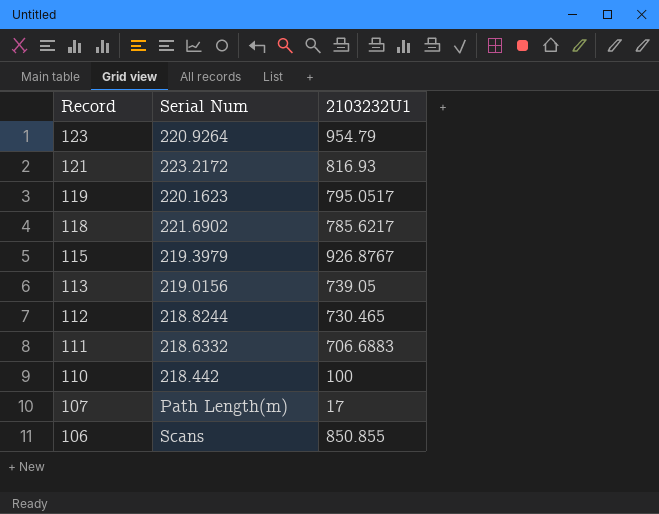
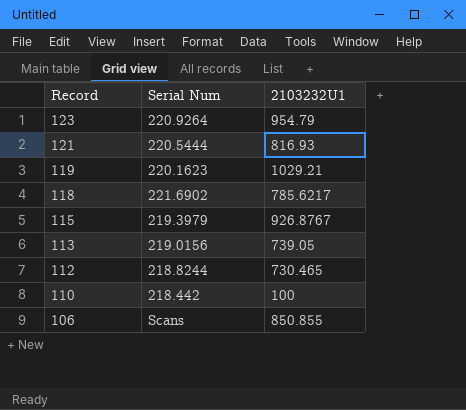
row 111: 218.6332 | 706.6883 -> none
row 107: Path Length(m) | 17 -> none
121 | Serial Num: 223.2172 -> 220.5444
119 | 2103232U1: 795.0517 -> 1029.21

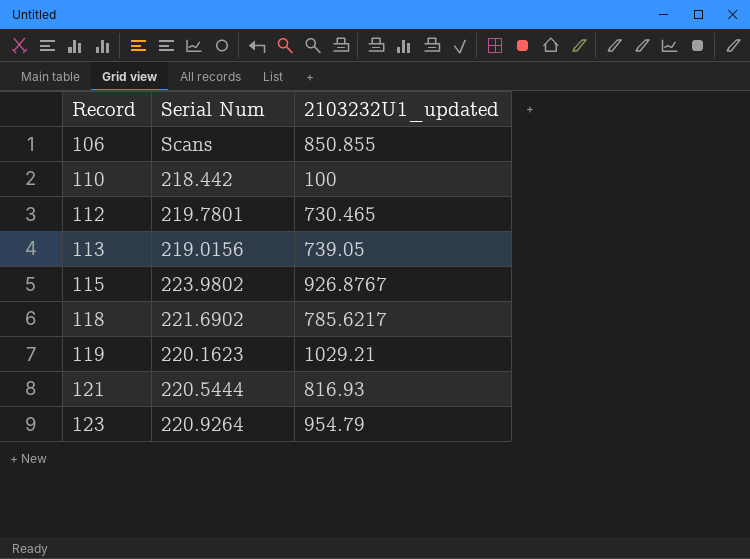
row order: Record descending -> Record ascending
column name: 2103232U1 -> 2103232U1_updated
112 | Serial Num: 218.8244 -> 219.7801
115 | Serial Num: 219.3979 -> 223.9802

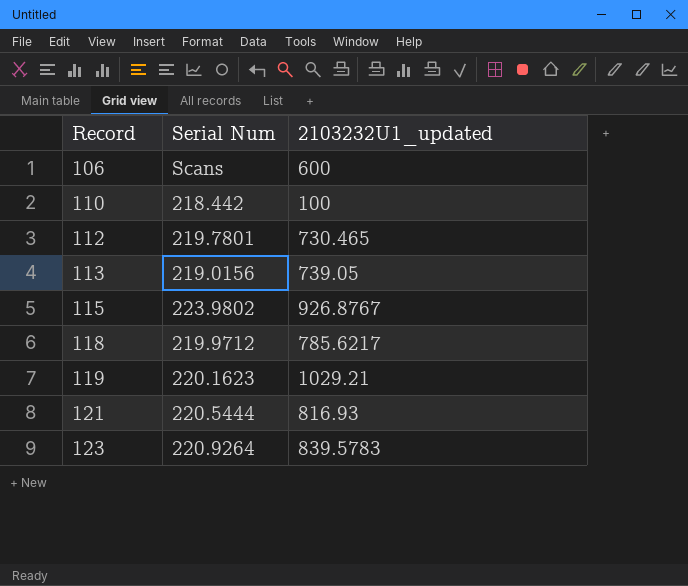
106 | 2103232U1_updated: 850.855 -> 600
118 | Serial Num: 221.6902 -> 219.9712
123 | 2103232U1_updated: 954.79 -> 839.5783

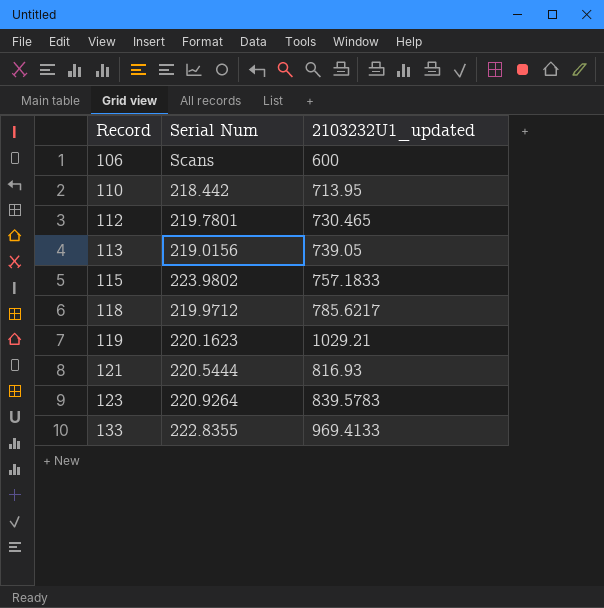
110 | 2103232U1_updated: 100 -> 713.95
115 | 2103232U1_updated: 926.8767 -> 757.1833
row 133: none -> 222.8355 | 969.4133

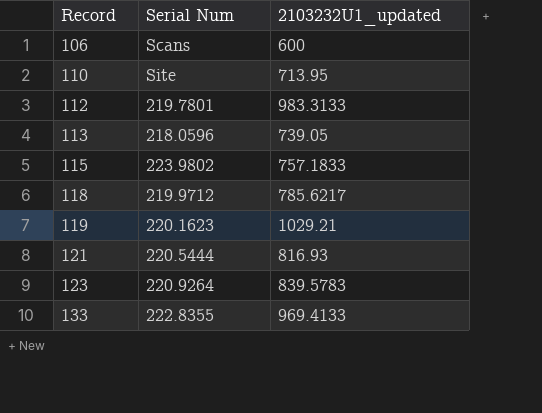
110 | Serial Num: 218.442 -> Site
112 | 2103232U1_updated: 730.465 -> 983.3133
113 | Serial Num: 219.0156 -> 218.0596

